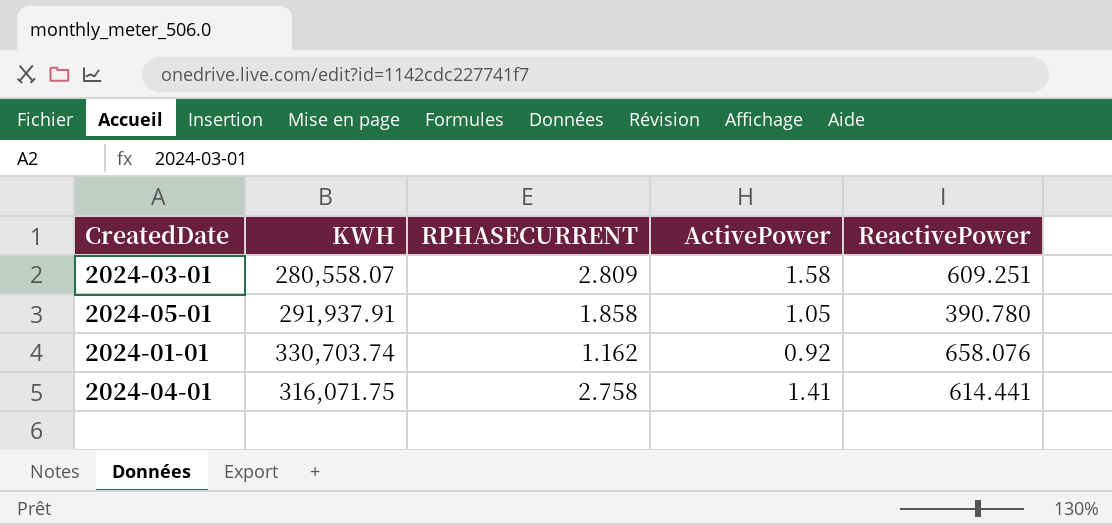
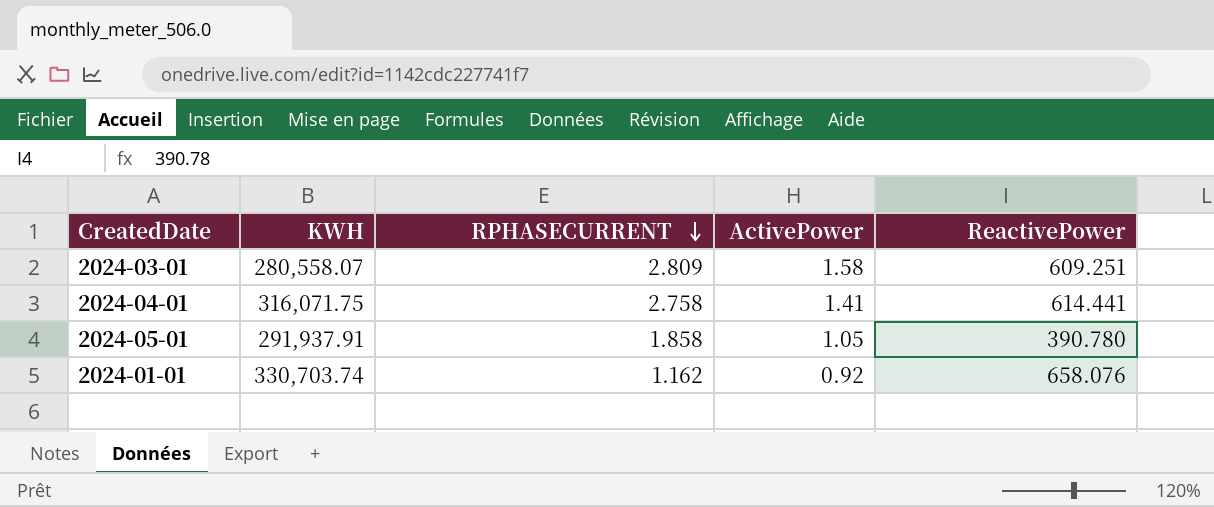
row order: none -> RPHASECURRENT descending

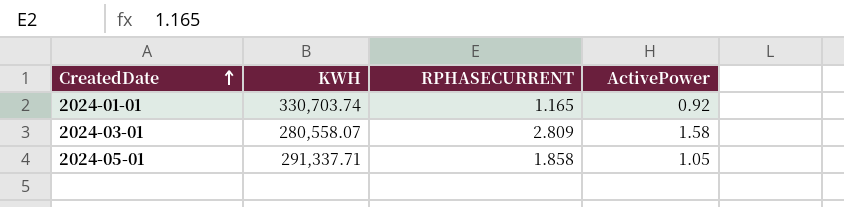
row order: RPHASECURRENT descending -> CreatedDate ascending
column ReactivePower | position: 5 -> none
row 2024-04-01: 316,071.75 | 2.758 | 1.41 | 614.441 -> none
2024-01-01 | RPHASECURRENT: 1.162 -> 1.165
2024-05-01 | KWH: 291,937.91 -> 291,337.71

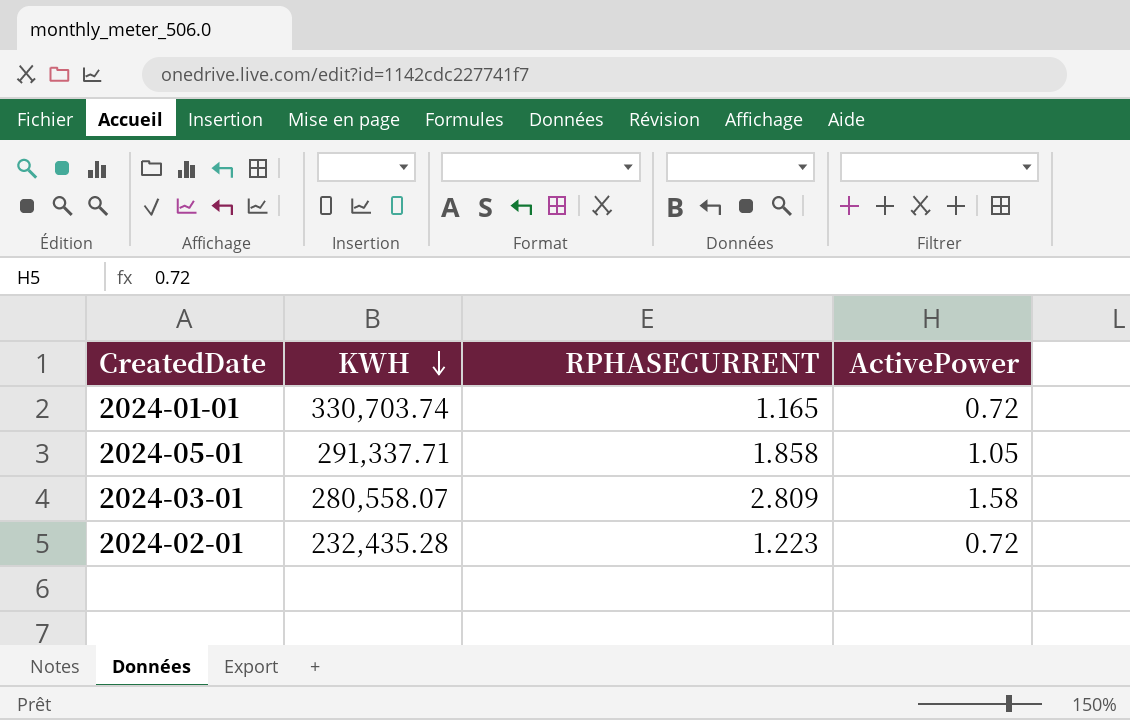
row order: CreatedDate ascending -> KWH descending
2024-01-01 | ActivePower: 0.92 -> 0.72
row 2024-02-01: none -> 232,435.28 | 1.223 | 0.72

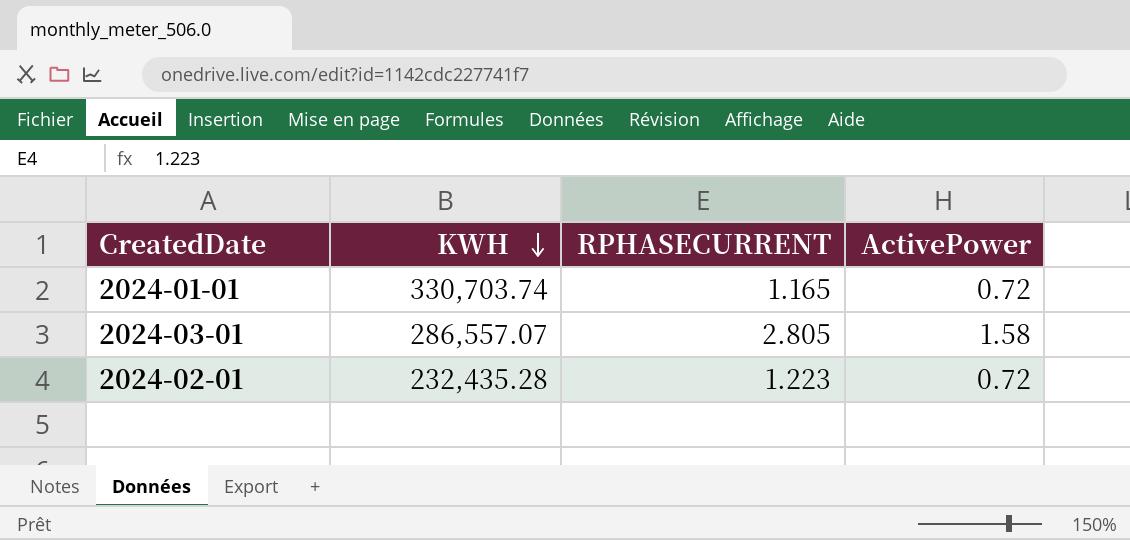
row 2024-05-01: 291,337.71 | 1.858 | 1.05 -> none
2024-03-01 | KWH: 280,558.07 -> 286,557.07
2024-03-01 | RPHASECURRENT: 2.809 -> 2.805

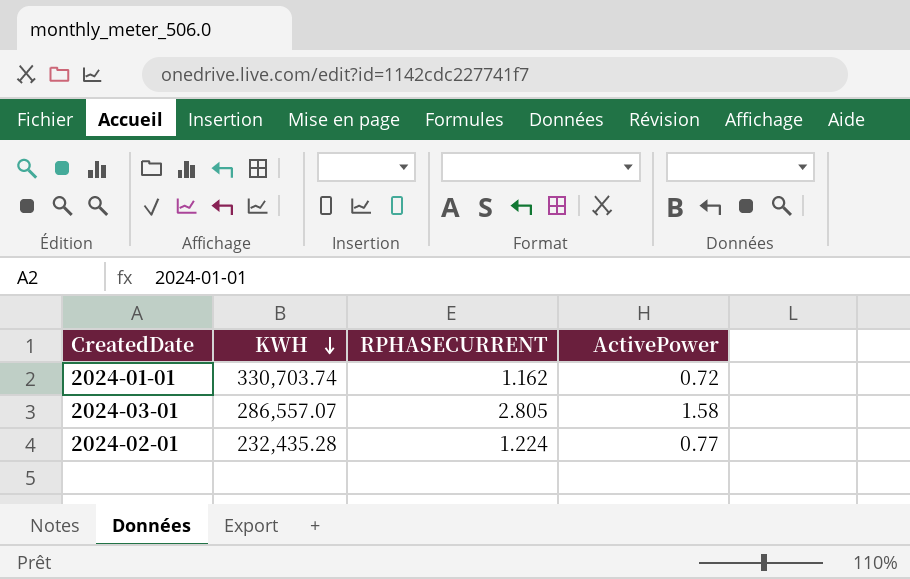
2024-01-01 | RPHASECURRENT: 1.165 -> 1.162
2024-02-01 | RPHASECURRENT: 1.223 -> 1.224
2024-02-01 | ActivePower: 0.72 -> 0.77

